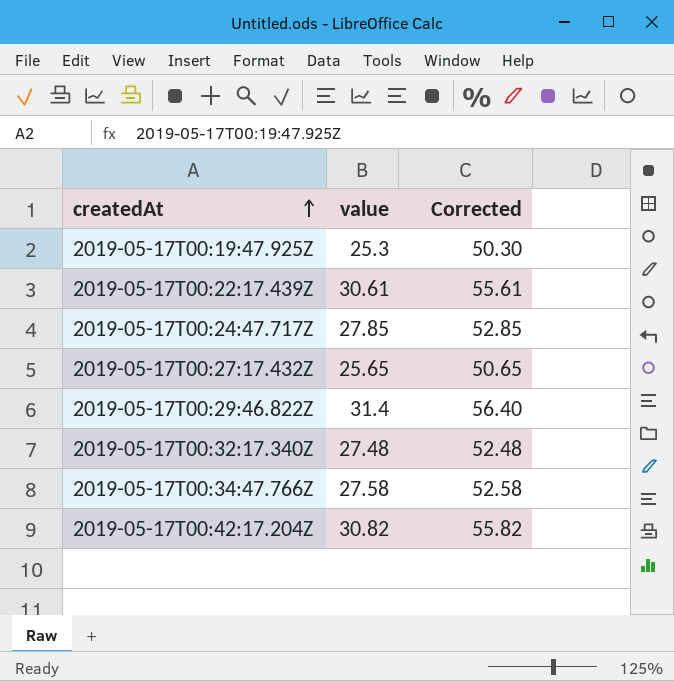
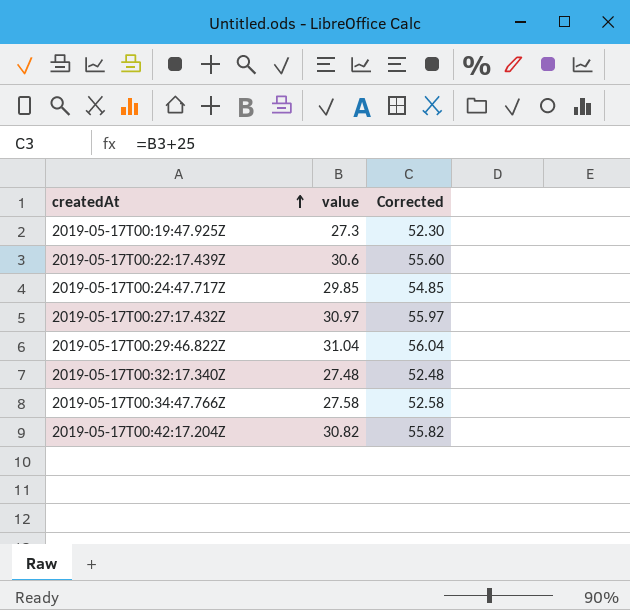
2019-05-17T00:19:47.925Z | value: 25.3 -> 27.3
2019-05-17T00:19:47.925Z | Corrected: 50.30 -> 52.30
2019-05-17T00:22:17.439Z | value: 30.61 -> 30.6
2019-05-17T00:22:17.439Z | Corrected: 55.61 -> 55.60
2019-05-17T00:24:47.717Z | value: 27.85 -> 29.85
2019-05-17T00:24:47.717Z | Corrected: 52.85 -> 54.85
2019-05-17T00:27:17.432Z | value: 25.65 -> 30.97
2019-05-17T00:27:17.432Z | Corrected: 50.65 -> 55.97
2019-05-17T00:29:46.822Z | value: 31.4 -> 31.04
2019-05-17T00:29:46.822Z | Corrected: 56.40 -> 56.04

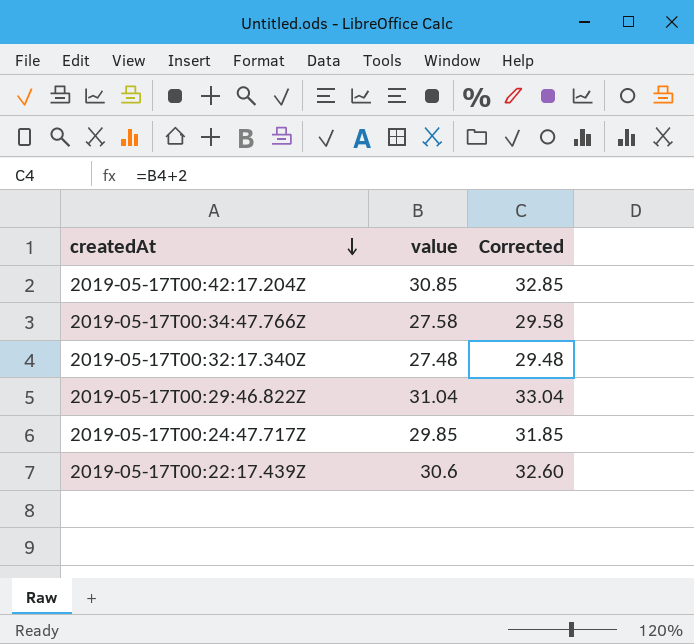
row order: createdAt ascending -> createdAt descending
column Corrected | formula: [value] + 25 -> [value] + 2
row 2019-05-17T00:19:47.925Z: 27.3 | 52.30 -> none
row 2019-05-17T00:27:17.432Z: 30.97 | 55.97 -> none
2019-05-17T00:42:17.204Z | value: 30.82 -> 30.85

